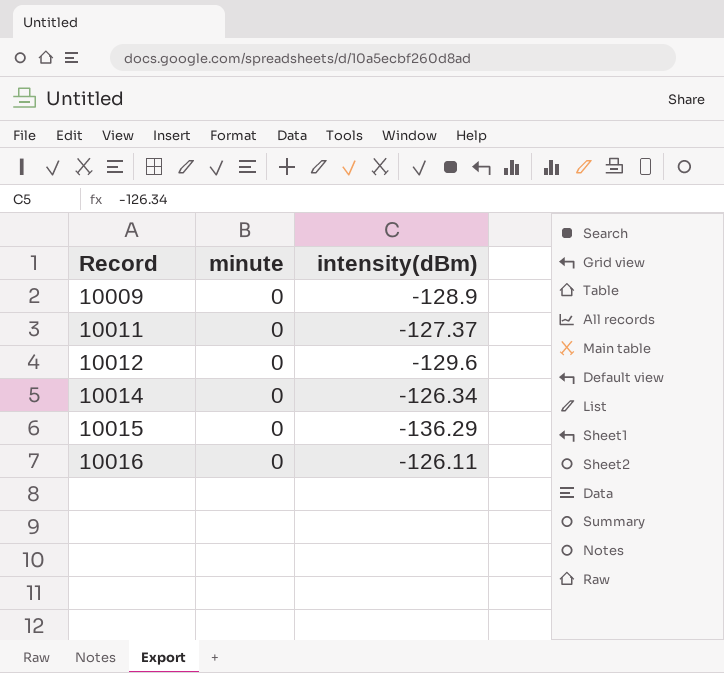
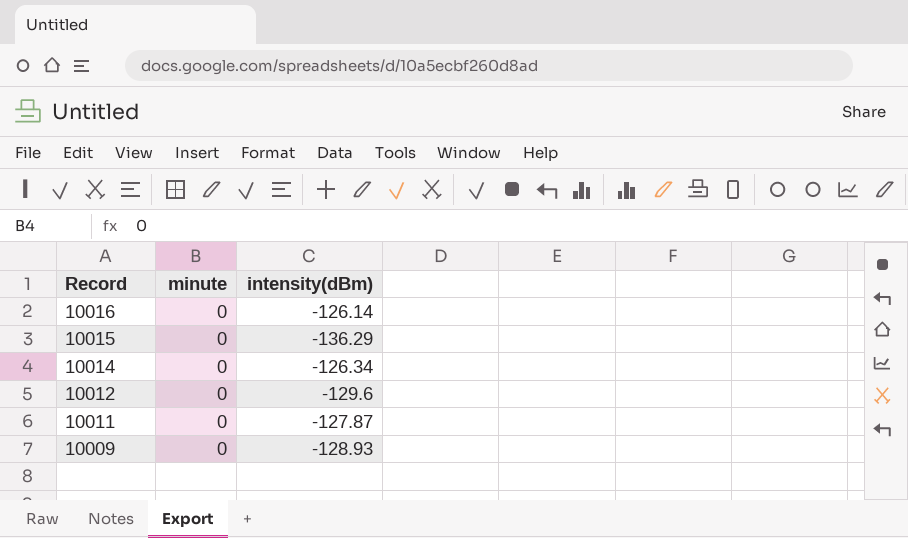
row order: Record ascending -> Record descending
10016 | intensity(dBm): -126.11 -> -126.14
10011 | intensity(dBm): -127.37 -> -127.87
10009 | intensity(dBm): -128.9 -> -128.93

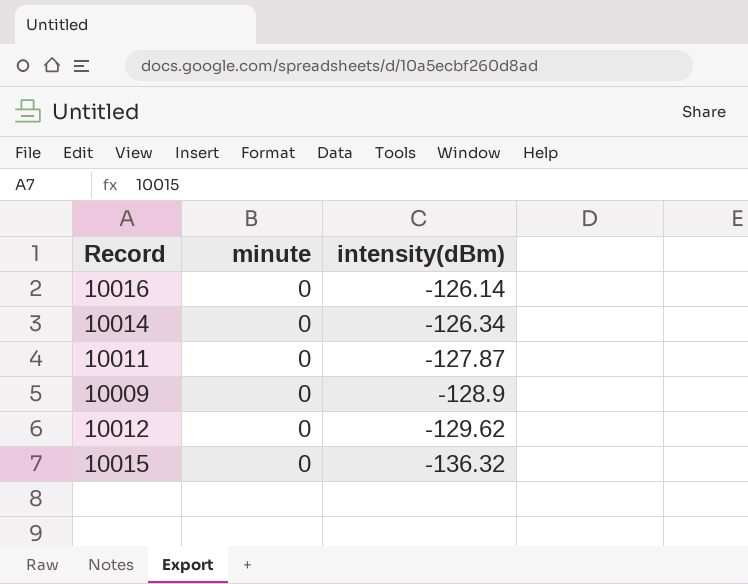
row order: Record descending -> intensity(dBm) descending
10009 | intensity(dBm): -128.93 -> -128.9
10012 | intensity(dBm): -129.6 -> -129.62
10015 | intensity(dBm): -136.29 -> -136.32

